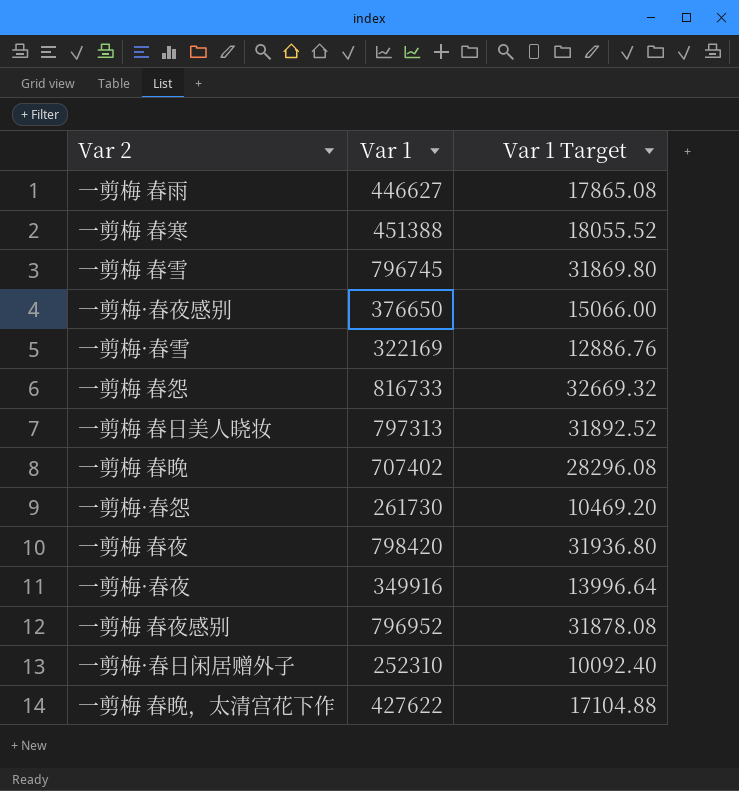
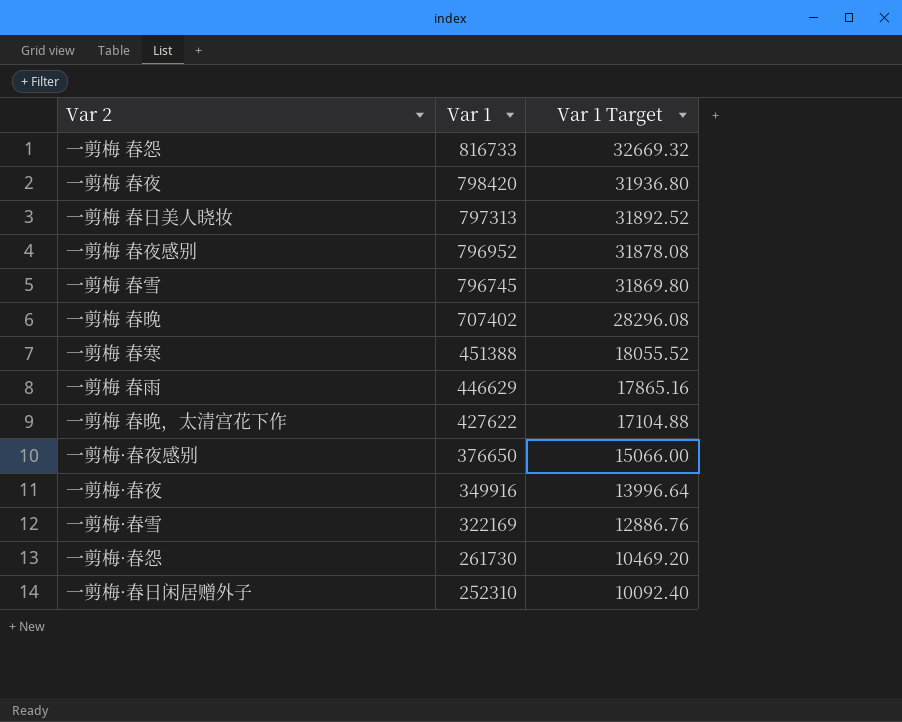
row order: none -> Var 1 descending
一剪梅 春雨 | Var 1: 446627 -> 446629
一剪梅 春雨 | Var 1 Target: 17865.08 -> 17865.16

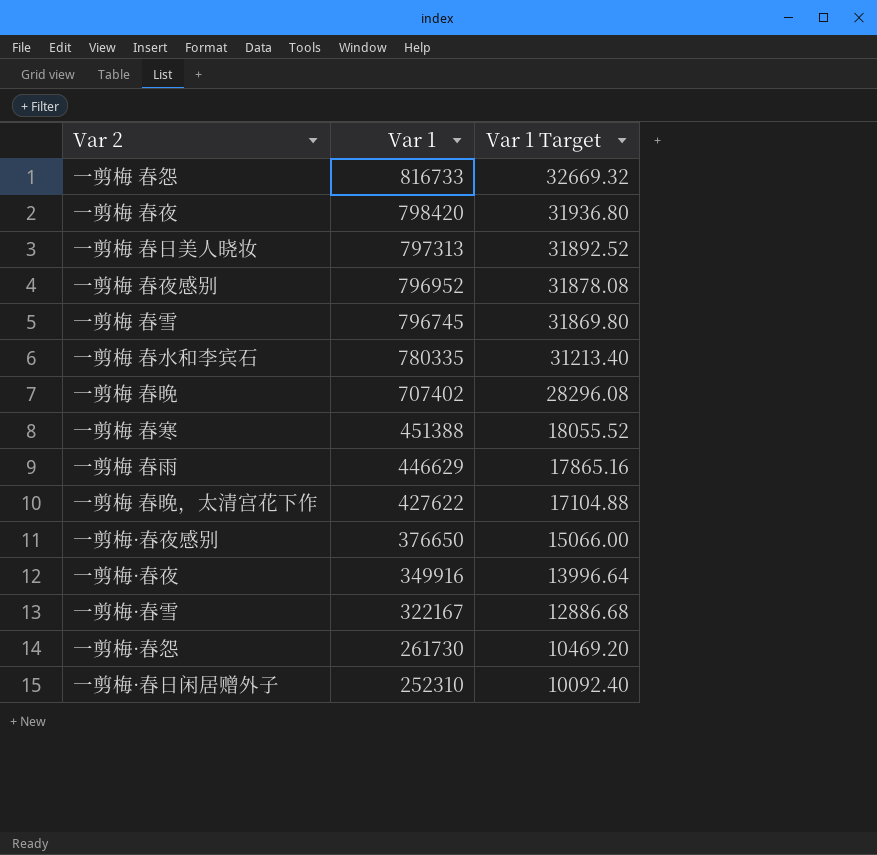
row 一剪梅 春水和李宾石: none -> 780335 | 31213.40
一剪梅·春雪 | Var 1: 322169 -> 322167
一剪梅·春雪 | Var 1 Target: 12886.76 -> 12886.68

